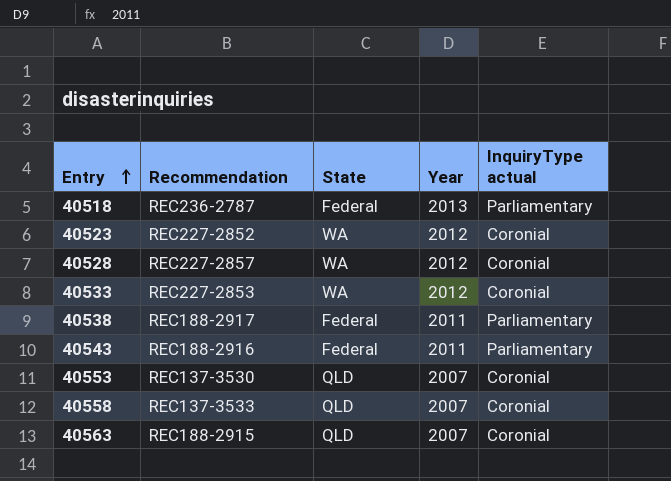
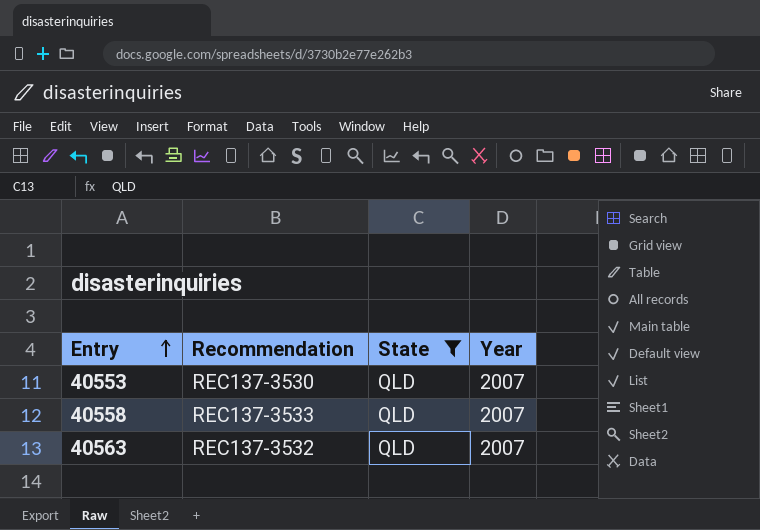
filter: none -> State = QLD
column InquiryType actual | position: 5 -> none
40563 | Recommendation: REC188-2915 -> REC137-3532

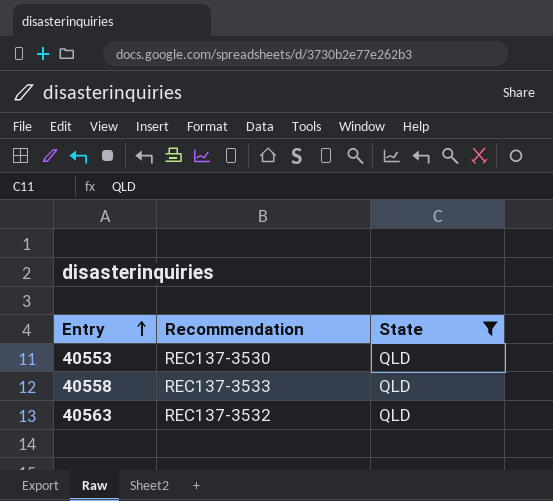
column Year | position: 4 -> none

